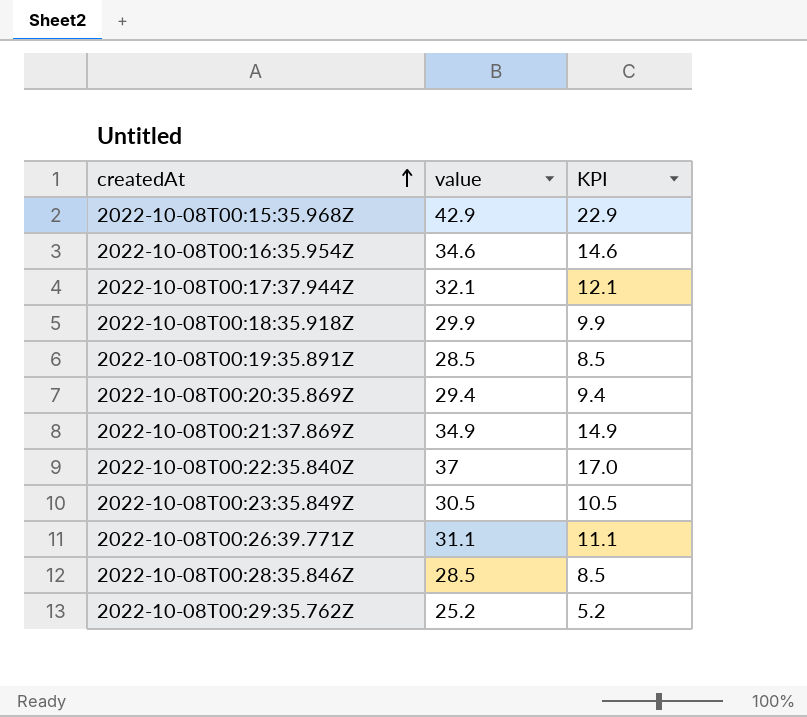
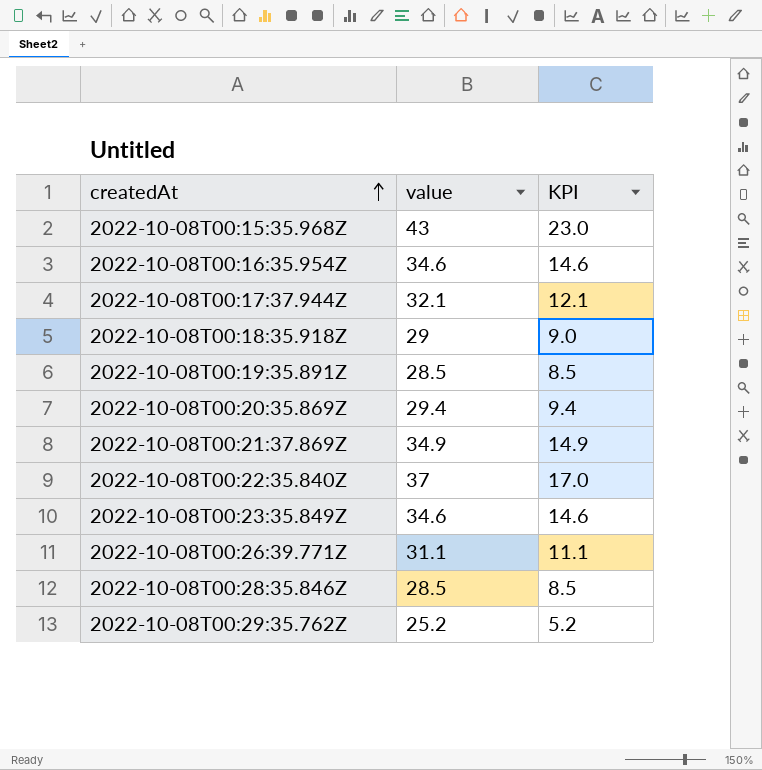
2022-10-08T00:15:35.968Z | value: 42.9 -> 43
2022-10-08T00:15:35.968Z | KPI: 22.9 -> 23.0
2022-10-08T00:18:35.918Z | value: 29.9 -> 29
2022-10-08T00:18:35.918Z | KPI: 9.9 -> 9.0
2022-10-08T00:23:35.849Z | value: 30.5 -> 34.6
2022-10-08T00:23:35.849Z | KPI: 10.5 -> 14.6

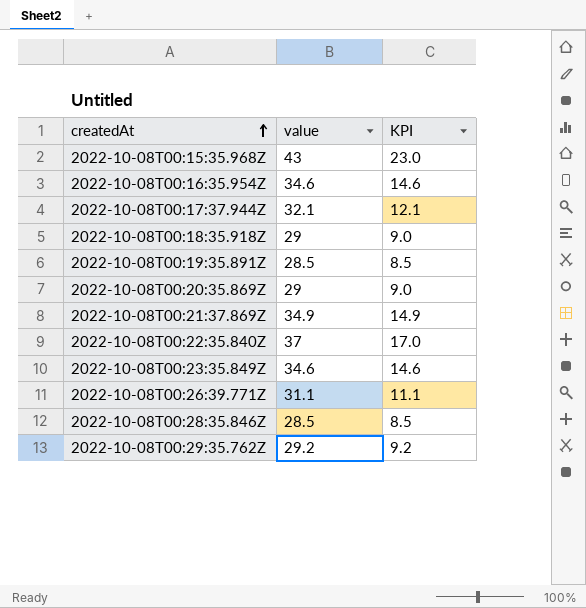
2022-10-08T00:20:35.869Z | value: 29.4 -> 29
2022-10-08T00:20:35.869Z | KPI: 9.4 -> 9.0
2022-10-08T00:29:35.762Z | value: 25.2 -> 29.2
2022-10-08T00:29:35.762Z | KPI: 5.2 -> 9.2

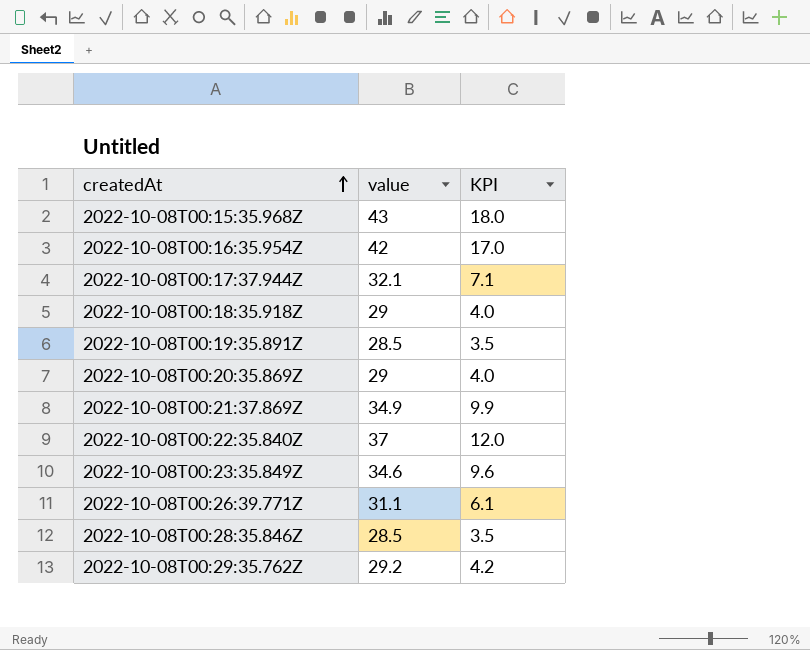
column KPI | formula: [value] - 20 -> [value] - 25
2022-10-08T00:16:35.954Z | value: 34.6 -> 42

